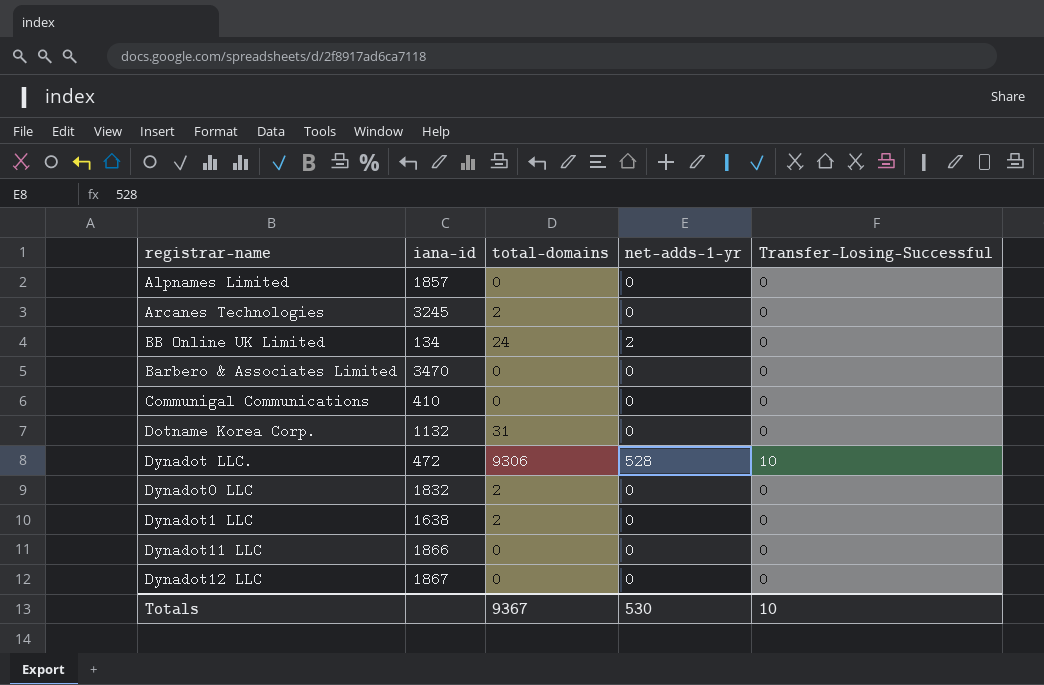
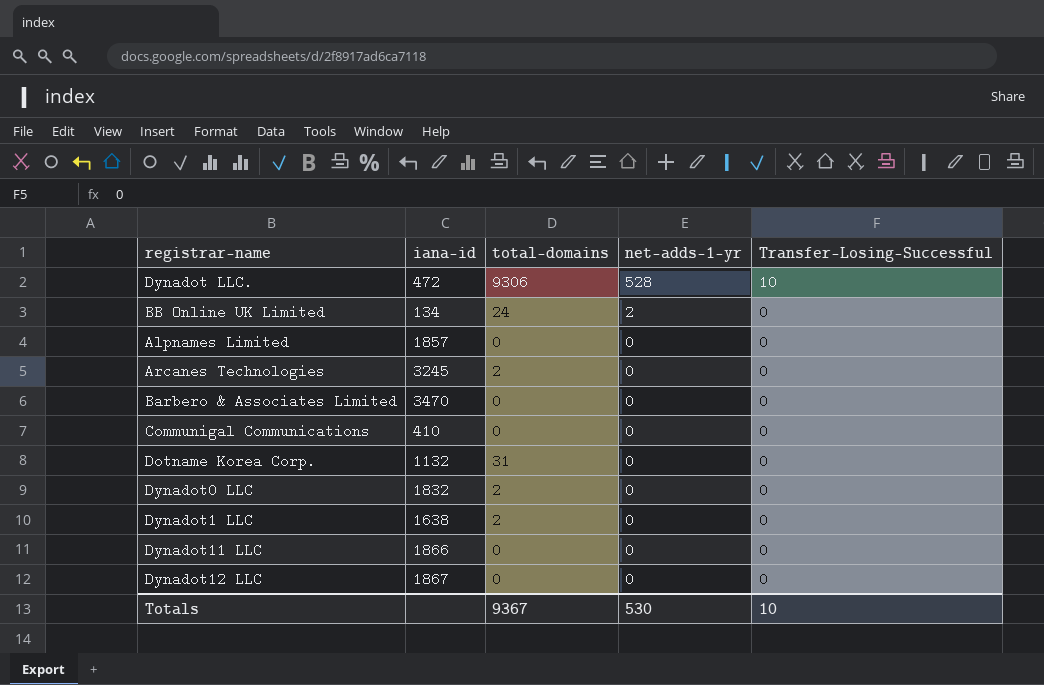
row order: none -> net-adds-1-yr descending

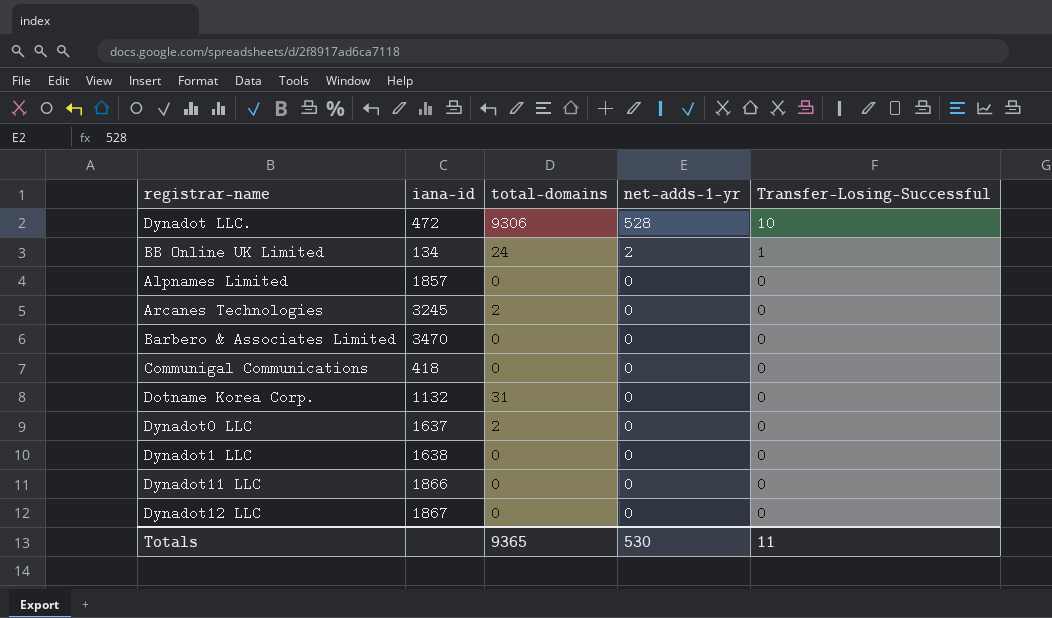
BB Online UK Limited | Transfer-Losing-Successful: 0 -> 1
Communigal Communications | iana-id: 410 -> 418
Dynadot0 LLC | iana-id: 1832 -> 1637
Dynadot1 LLC | total-domains: 2 -> 0
Totals | total-domains: 9367 -> 9365
Totals | Transfer-Losing-Successful: 10 -> 11

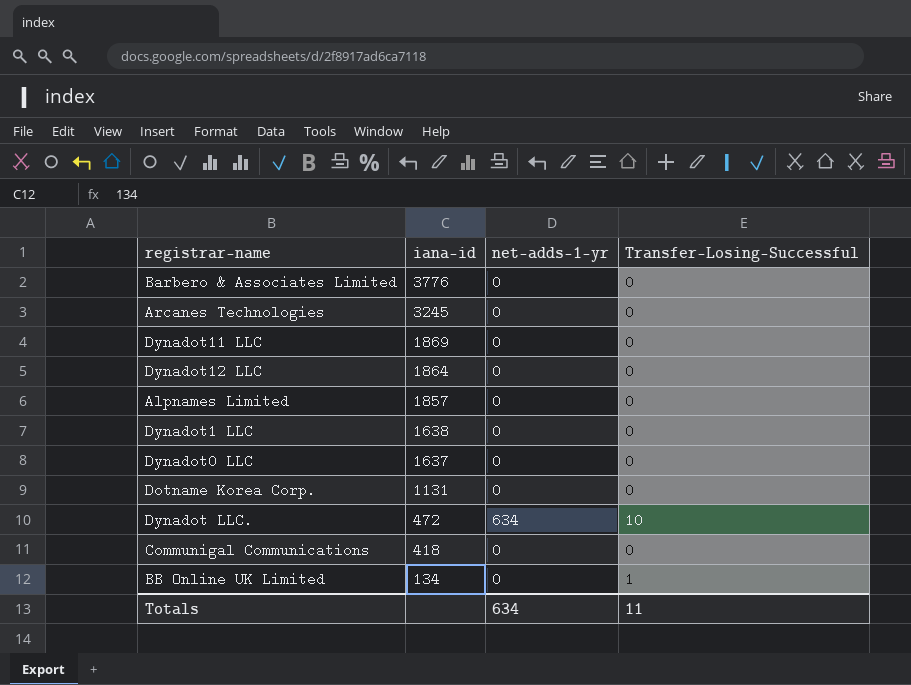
row order: net-adds-1-yr descending -> iana-id descending
column total-domains | position: 3 -> none
Barbero & Associates Limited | iana-id: 3470 -> 3776
Dynadot11 LLC | iana-id: 1866 -> 1869
Dynadot12 LLC | iana-id: 1867 -> 1864
Dotname Korea Corp. | iana-id: 1132 -> 1131
Dynadot LLC. | net-adds-1-yr: 528 -> 634
BB Online UK Limited | net-adds-1-yr: 2 -> 0
Totals | net-adds-1-yr: 530 -> 634

